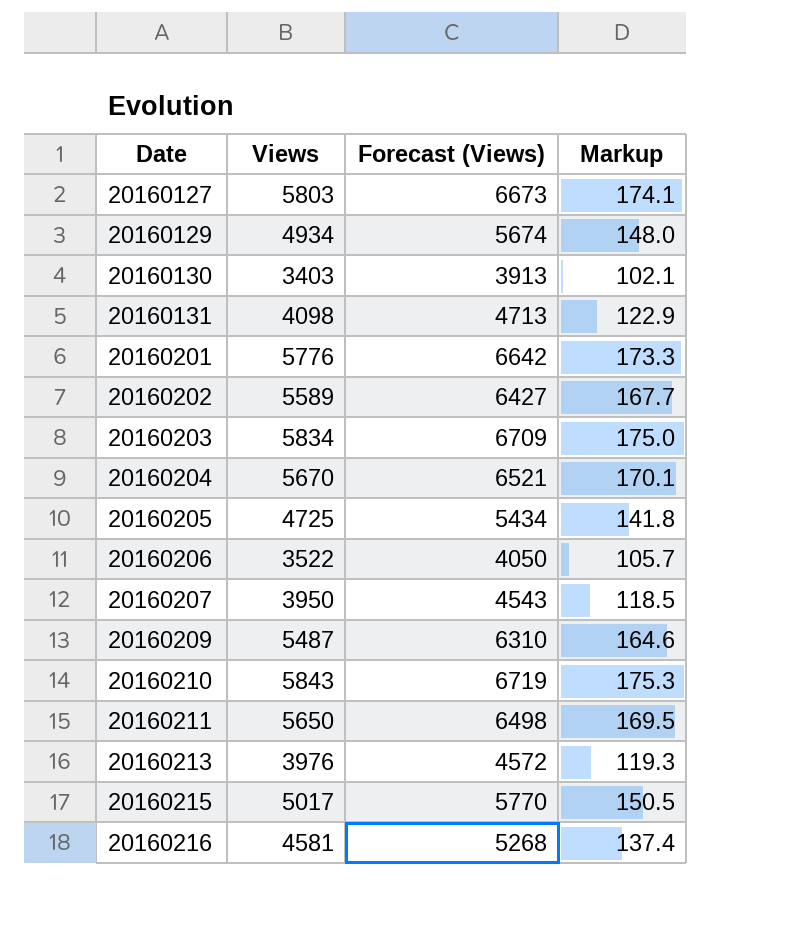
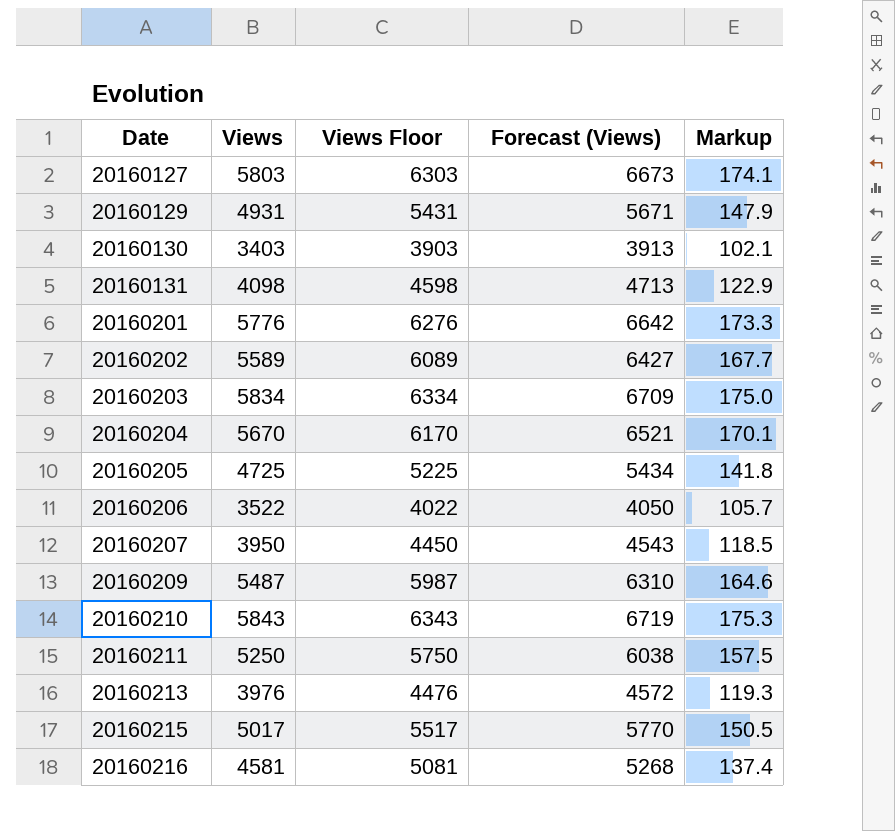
column Views Floor | formula: none -> [Views] + 500
20160129 | Views: 4934 -> 4931
20160129 | Forecast (Views): 5674 -> 5671
20160129 | Markup: 148.0 -> 147.9
20160211 | Views: 5650 -> 5250
20160211 | Forecast (Views): 6498 -> 6038
20160211 | Markup: 169.5 -> 157.5

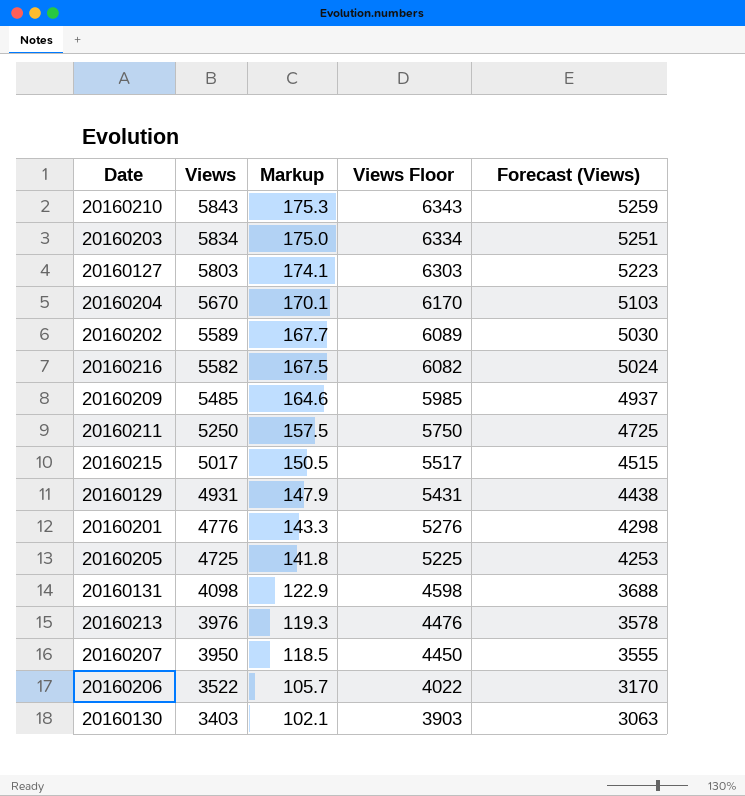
row order: Date ascending -> Views descending
column Markup | position: 5 -> 3
column Forecast (Views) | formula: [Views] * 1.15 -> [Views] * 0.9
20160216 | Views: 4581 -> 5582
20160216 | Markup: 137.4 -> 167.5
20160216 | Views Floor: 5081 -> 6082
20160209 | Views: 5487 -> 5485
20160209 | Views Floor: 5987 -> 5985
20160201 | Views: 5776 -> 4776
20160201 | Markup: 173.3 -> 143.3
20160201 | Views Floor: 6276 -> 5276

